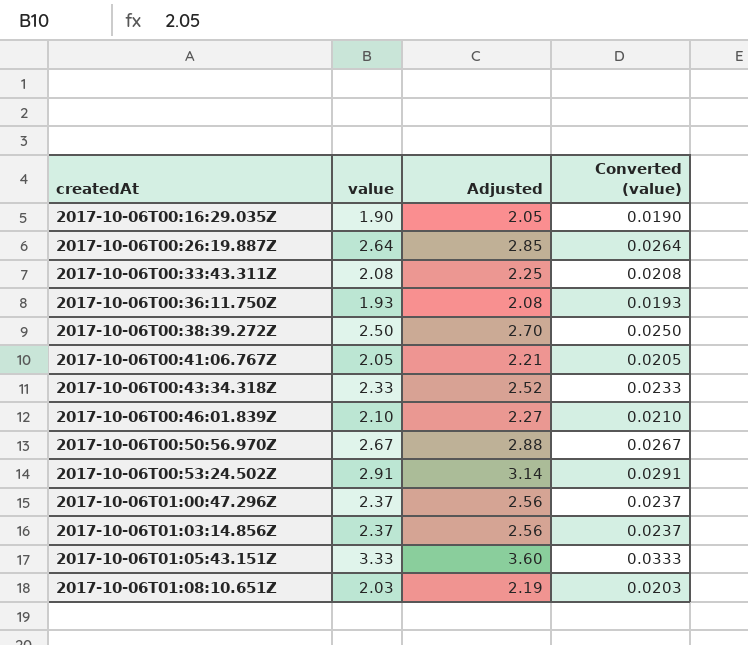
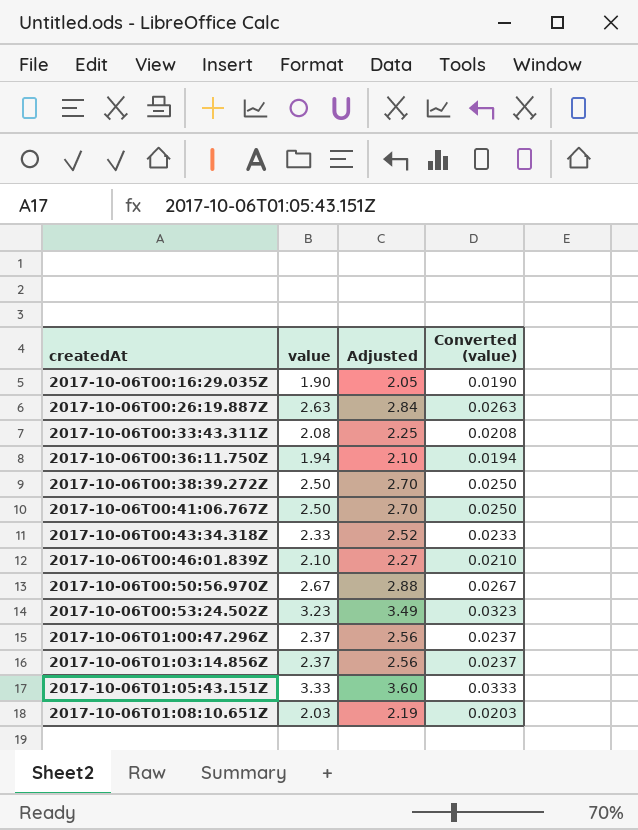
2017-10-06T00:26:19.887Z | value: 2.64 -> 2.63
2017-10-06T00:26:19.887Z | Adjusted: 2.85 -> 2.84
2017-10-06T00:26:19.887Z | Converted (value): 0.0264 -> 0.0263
2017-10-06T00:36:11.750Z | value: 1.93 -> 1.94
2017-10-06T00:36:11.750Z | Adjusted: 2.08 -> 2.10
2017-10-06T00:36:11.750Z | Converted (value): 0.0193 -> 0.0194
2017-10-06T00:41:06.767Z | value: 2.05 -> 2.50
2017-10-06T00:41:06.767Z | Adjusted: 2.21 -> 2.70
2017-10-06T00:41:06.767Z | Converted (value): 0.0205 -> 0.0250
2017-10-06T00:53:24.502Z | value: 2.91 -> 3.23
2017-10-06T00:53:24.502Z | Adjusted: 3.14 -> 3.49
2017-10-06T00:53:24.502Z | Converted (value): 0.0291 -> 0.0323

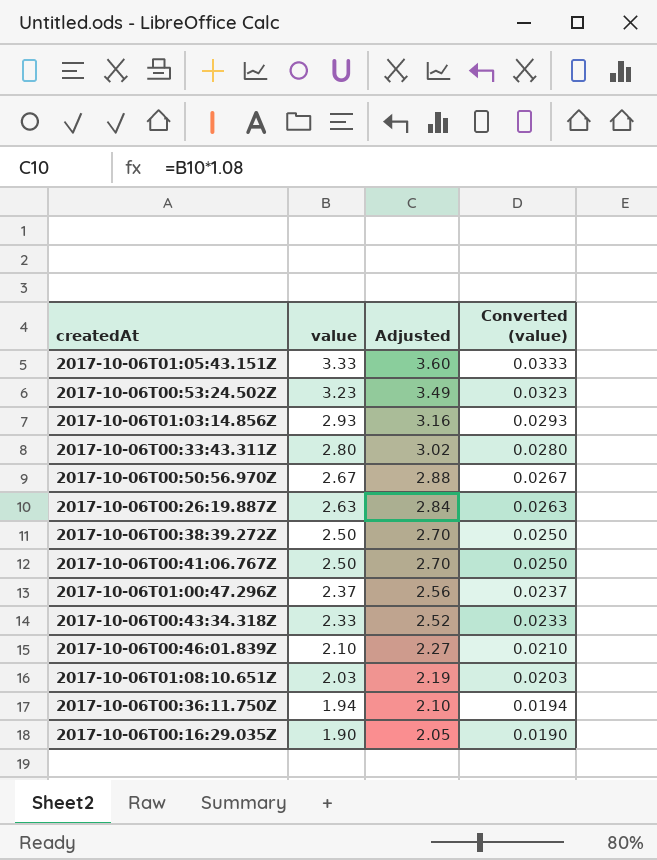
row order: createdAt ascending -> value descending
2017-10-06T01:03:14.856Z | value: 2.37 -> 2.93
2017-10-06T01:03:14.856Z | Adjusted: 2.56 -> 3.16
2017-10-06T01:03:14.856Z | Converted (value): 0.0237 -> 0.0293
2017-10-06T00:33:43.311Z | value: 2.08 -> 2.80
2017-10-06T00:33:43.311Z | Adjusted: 2.25 -> 3.02
2017-10-06T00:33:43.311Z | Converted (value): 0.0208 -> 0.0280

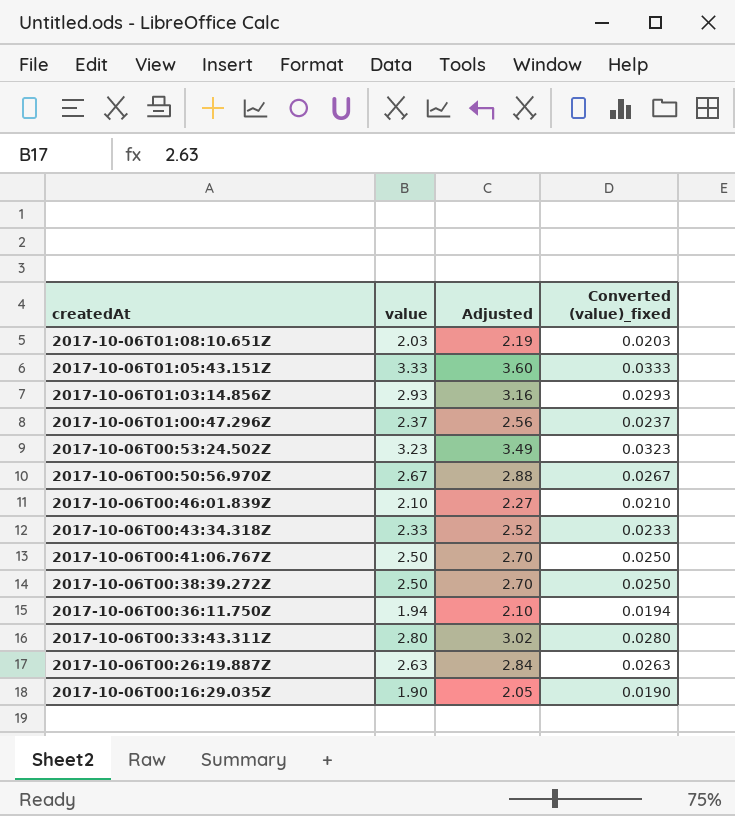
row order: value descending -> createdAt descending
column name: Converted (value) -> Converted (value)_fixed

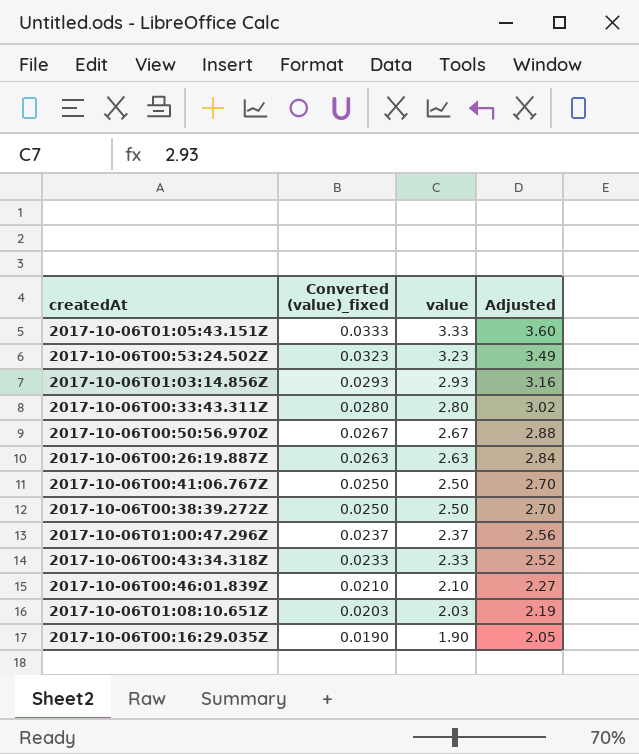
row order: createdAt descending -> Converted (value)_fixed descending
column Converted (value)_fixed | position: 4 -> 2
row 2017-10-06T00:36:11.750Z: 1.94 | 2.10 | 0.0194 -> none

